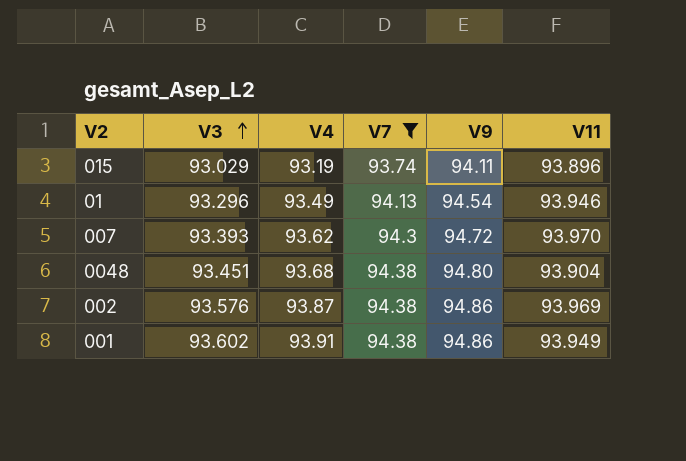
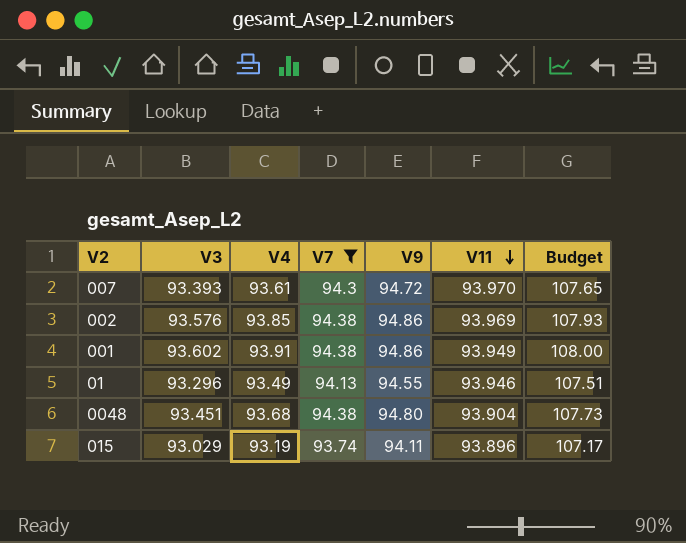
row order: V3 ascending -> V11 descending
column Budget | formula: none -> [V4] * 1.15
007 | V4: 93.62 -> 93.61
002 | V4: 93.87 -> 93.85
01 | V9: 94.54 -> 94.55

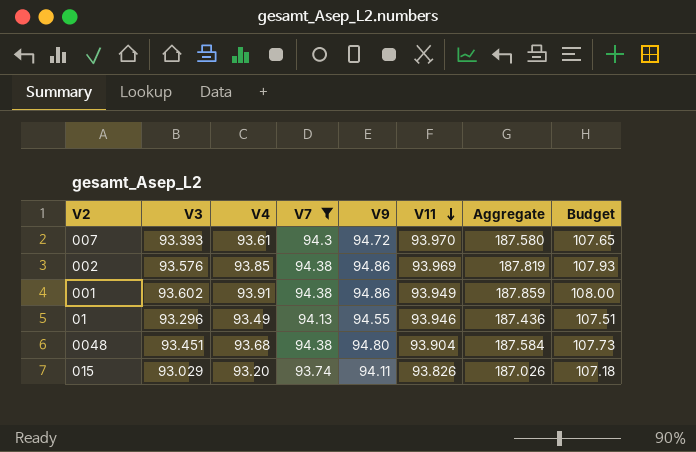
column Aggregate | formula: none -> [V4] + [V11]
015 | V4: 93.19 -> 93.20
015 | V11: 93.896 -> 93.826
015 | Budget: 107.17 -> 107.18

